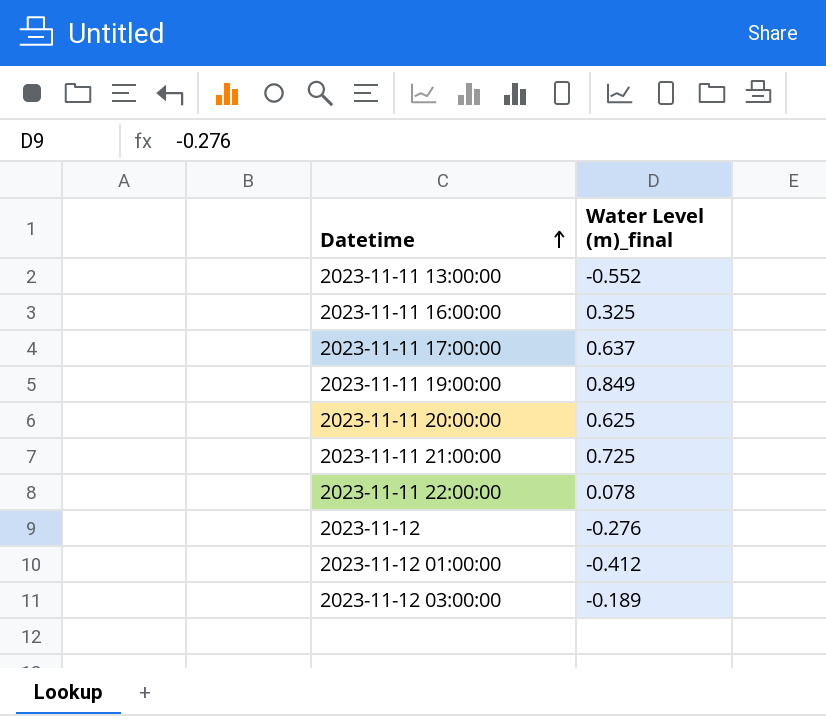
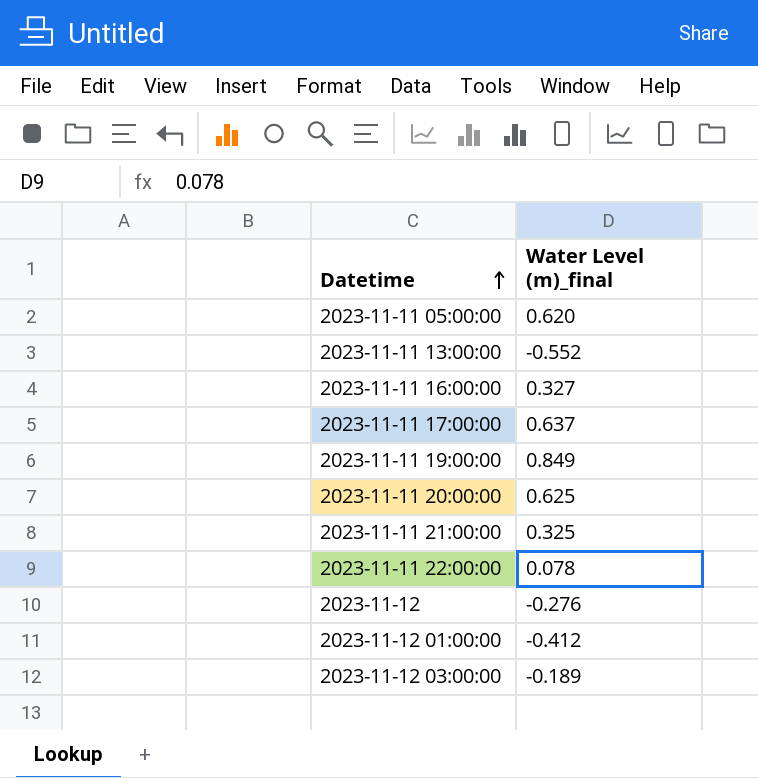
row 2023-11-11 05:00:00: none -> 0.620
2023-11-11 16:00:00 | Water Level (m)_final: 0.325 -> 0.327
2023-11-11 21:00:00 | Water Level (m)_final: 0.725 -> 0.325

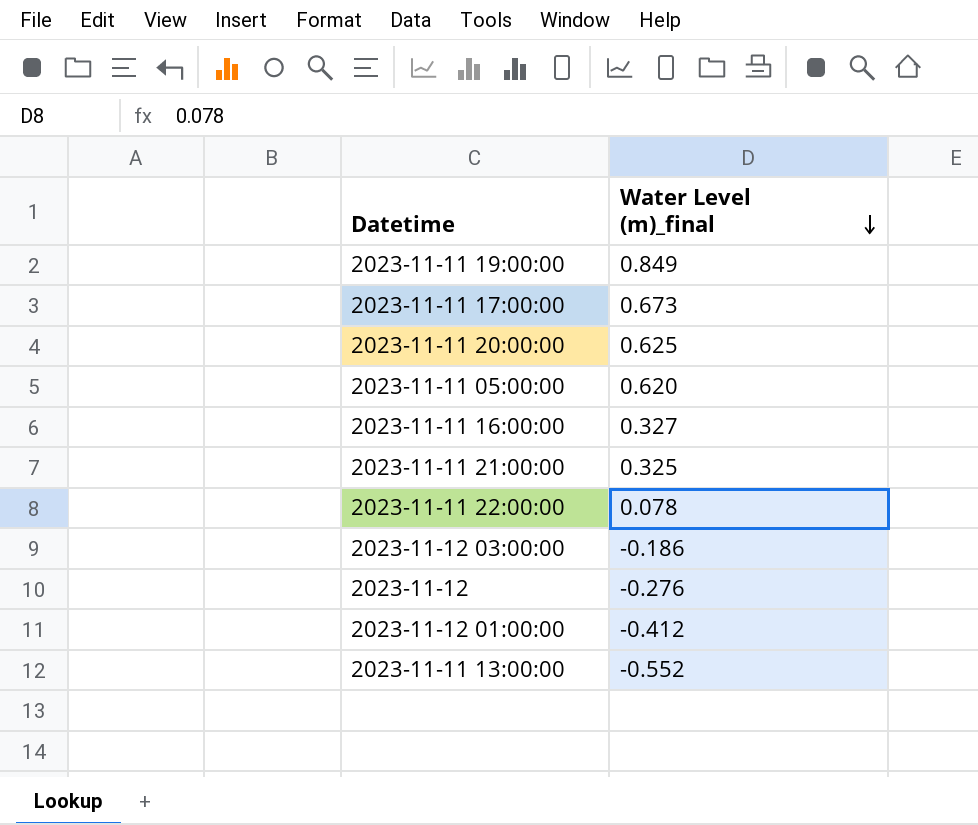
row order: Datetime ascending -> Water Level (m)_final descending
2023-11-11 17:00:00 | Water Level (m)_final: 0.637 -> 0.673
2023-11-12 03:00:00 | Water Level (m)_final: -0.189 -> -0.186

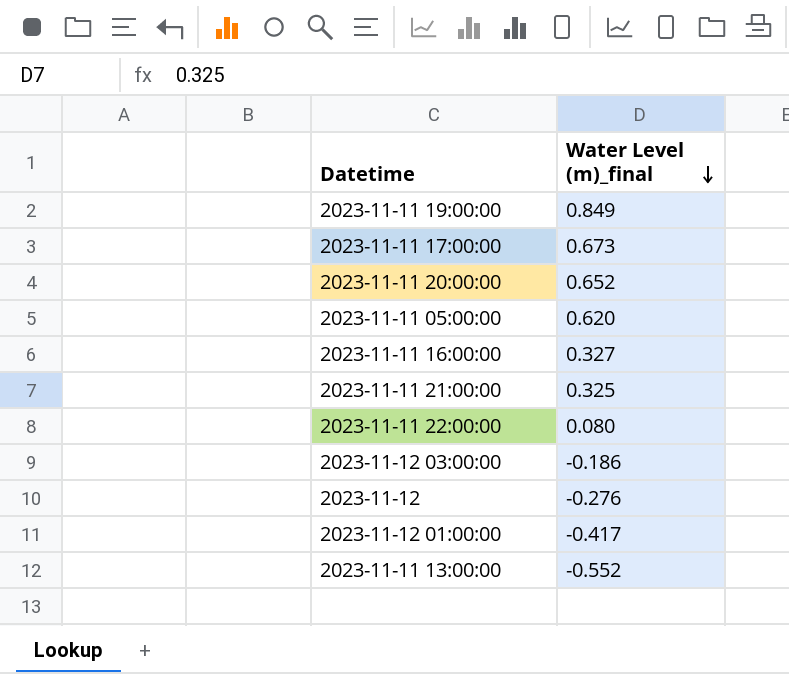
2023-11-11 20:00:00 | Water Level (m)_final: 0.625 -> 0.652
2023-11-11 22:00:00 | Water Level (m)_final: 0.078 -> 0.080
2023-11-12 01:00:00 | Water Level (m)_final: -0.412 -> -0.417

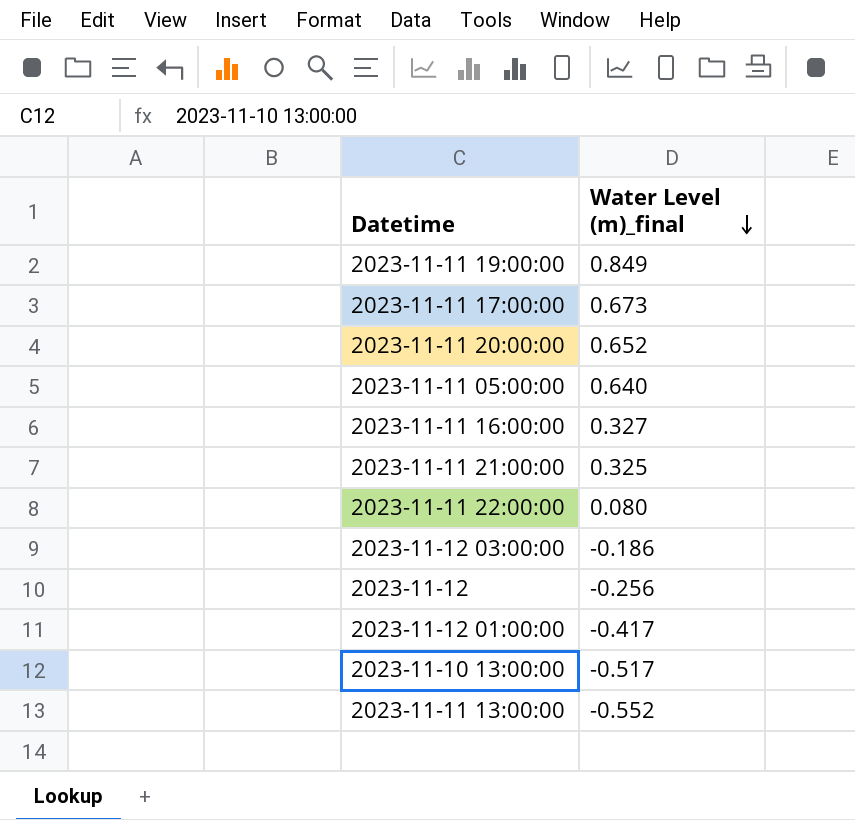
2023-11-11 05:00:00 | Water Level (m)_final: 0.620 -> 0.640
2023-11-12 | Water Level (m)_final: -0.276 -> -0.256
row 2023-11-10 13:00:00: none -> -0.517

